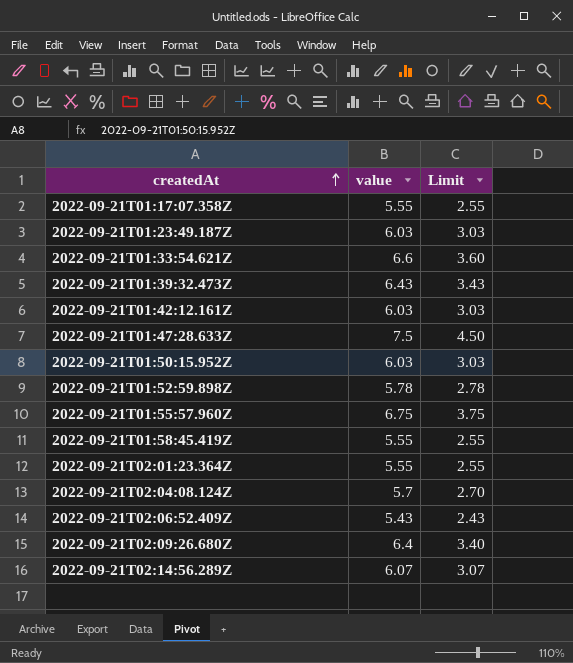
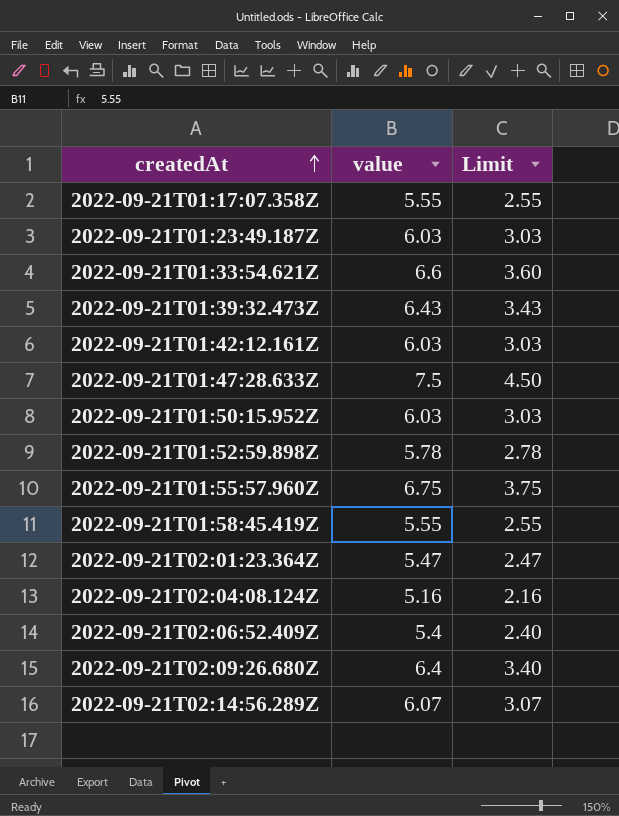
2022-09-21T02:01:23.364Z | value: 5.55 -> 5.47
2022-09-21T02:01:23.364Z | Limit: 2.55 -> 2.47
2022-09-21T02:04:08.124Z | value: 5.7 -> 5.16
2022-09-21T02:04:08.124Z | Limit: 2.70 -> 2.16
2022-09-21T02:06:52.409Z | value: 5.43 -> 5.4
2022-09-21T02:06:52.409Z | Limit: 2.43 -> 2.40

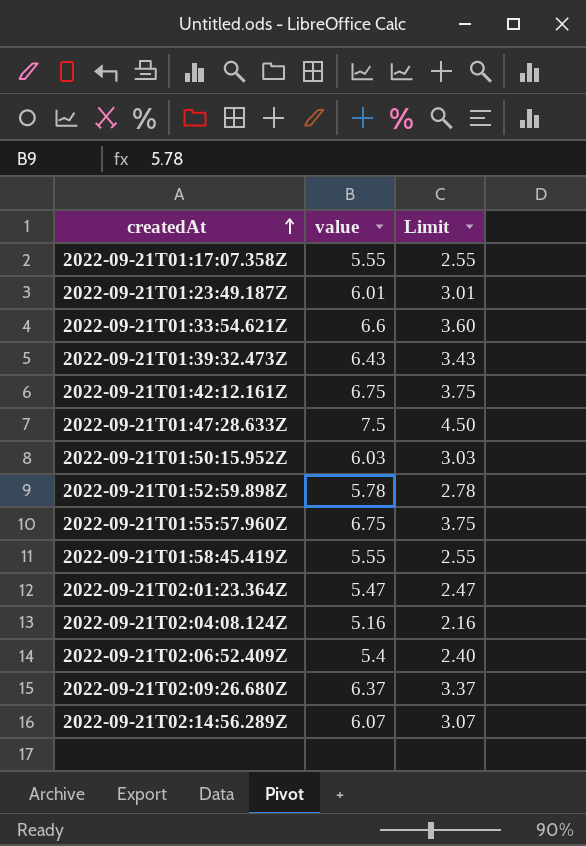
2022-09-21T01:23:49.187Z | value: 6.03 -> 6.01
2022-09-21T01:23:49.187Z | Limit: 3.03 -> 3.01
2022-09-21T01:42:12.161Z | value: 6.03 -> 6.75
2022-09-21T01:42:12.161Z | Limit: 3.03 -> 3.75
2022-09-21T02:09:26.680Z | value: 6.4 -> 6.37
2022-09-21T02:09:26.680Z | Limit: 3.40 -> 3.37

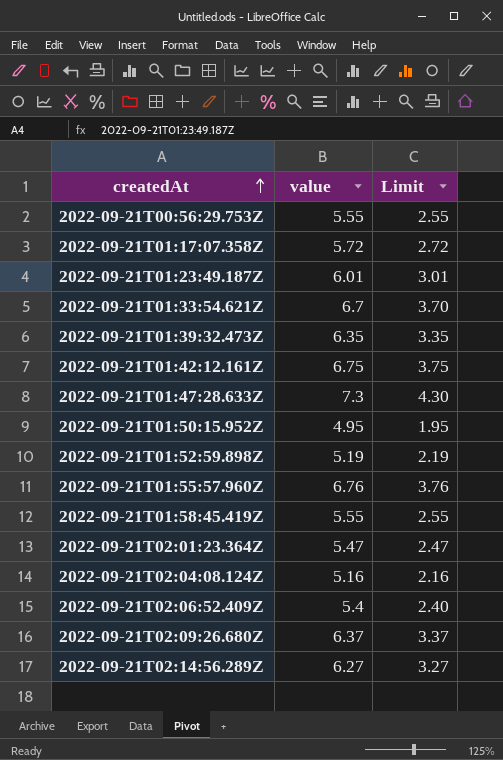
row 2022-09-21T00:56:29.753Z: none -> 5.55 | 2.55
2022-09-21T01:17:07.358Z | value: 5.55 -> 5.72
2022-09-21T01:17:07.358Z | Limit: 2.55 -> 2.72
2022-09-21T01:33:54.621Z | value: 6.6 -> 6.7
2022-09-21T01:33:54.621Z | Limit: 3.60 -> 3.70
2022-09-21T01:39:32.473Z | value: 6.43 -> 6.35
2022-09-21T01:39:32.473Z | Limit: 3.43 -> 3.35
2022-09-21T01:47:28.633Z | value: 7.5 -> 7.3
2022-09-21T01:47:28.633Z | Limit: 4.50 -> 4.30
2022-09-21T01:50:15.952Z | value: 6.03 -> 4.95
2022-09-21T01:50:15.952Z | Limit: 3.03 -> 1.95
2022-09-21T01:52:59.898Z | value: 5.78 -> 5.19
2022-09-21T01:52:59.898Z | Limit: 2.78 -> 2.19
2022-09-21T01:55:57.960Z | value: 6.75 -> 6.76
2022-09-21T01:55:57.960Z | Limit: 3.75 -> 3.76
2022-09-21T02:14:56.289Z | value: 6.07 -> 6.27
2022-09-21T02:14:56.289Z | Limit: 3.07 -> 3.27

